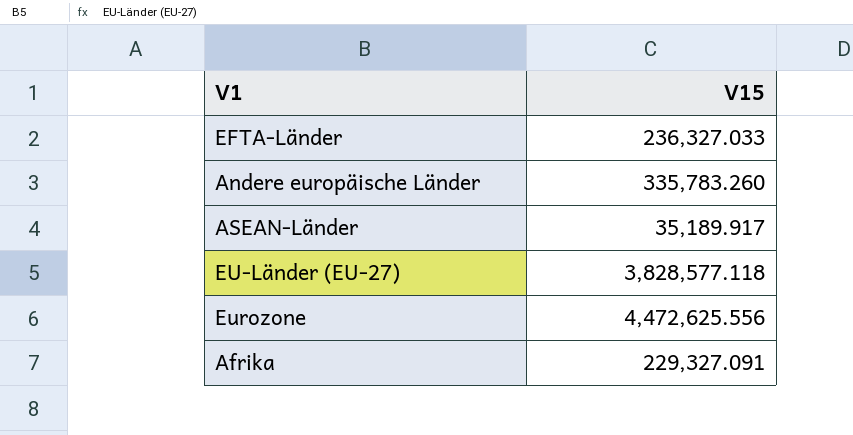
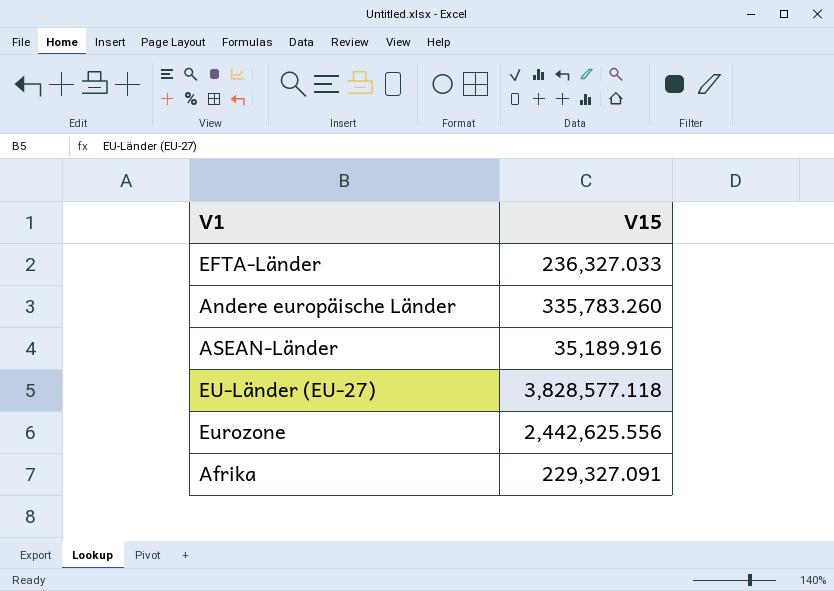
ASEAN-Länder | V15: 35,189.917 -> 35,189.916
Eurozone | V15: 4,472,625.556 -> 2,442,625.556

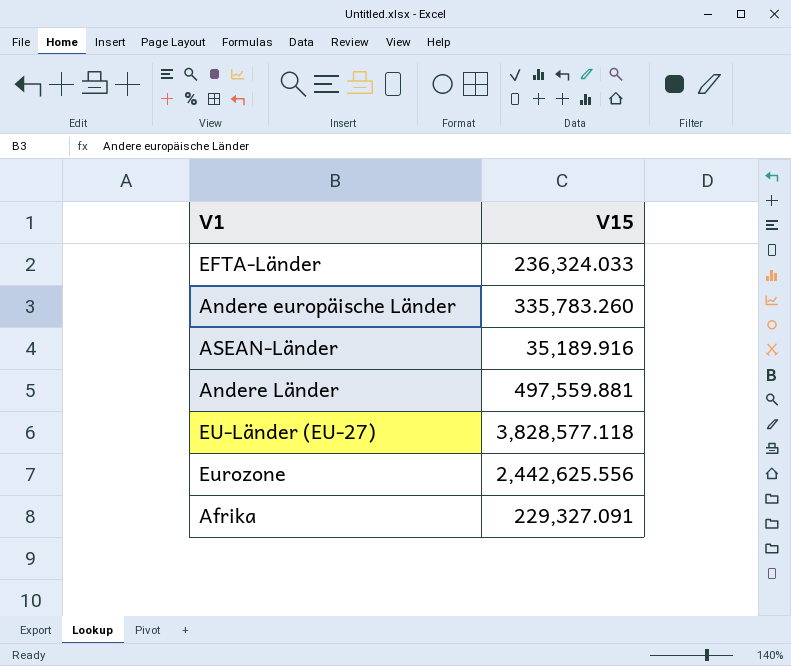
EFTA-Länder | V15: 236,327.033 -> 236,324.033
row Andere Länder: none -> 497,559.881

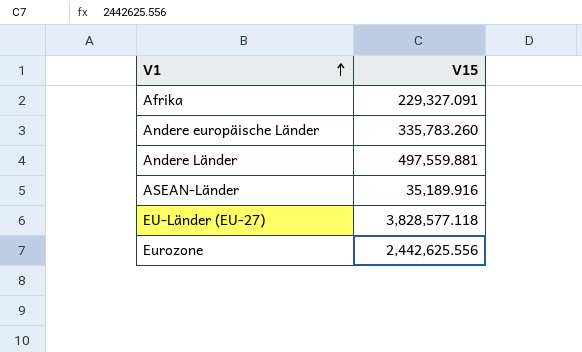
row order: none -> V1 ascending
row EFTA-Länder: 236,324.033 -> none

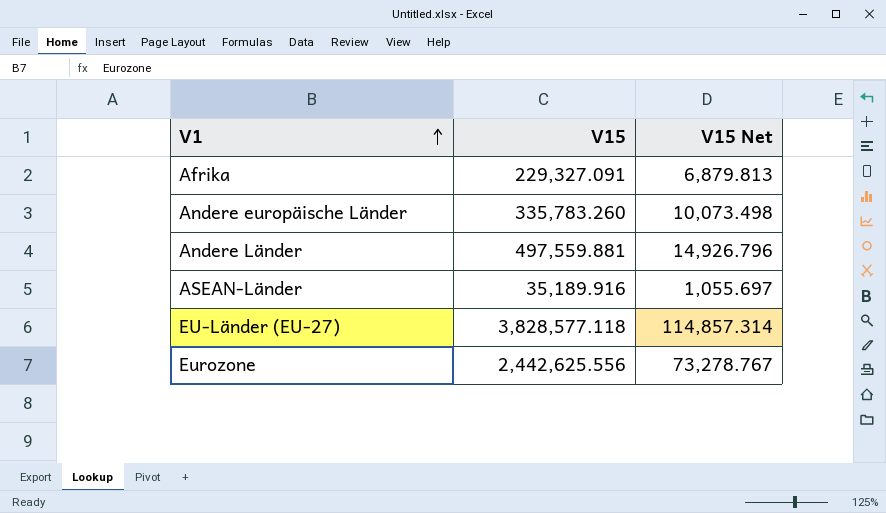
column V15 Net | formula: none -> [V15] * 0.03

